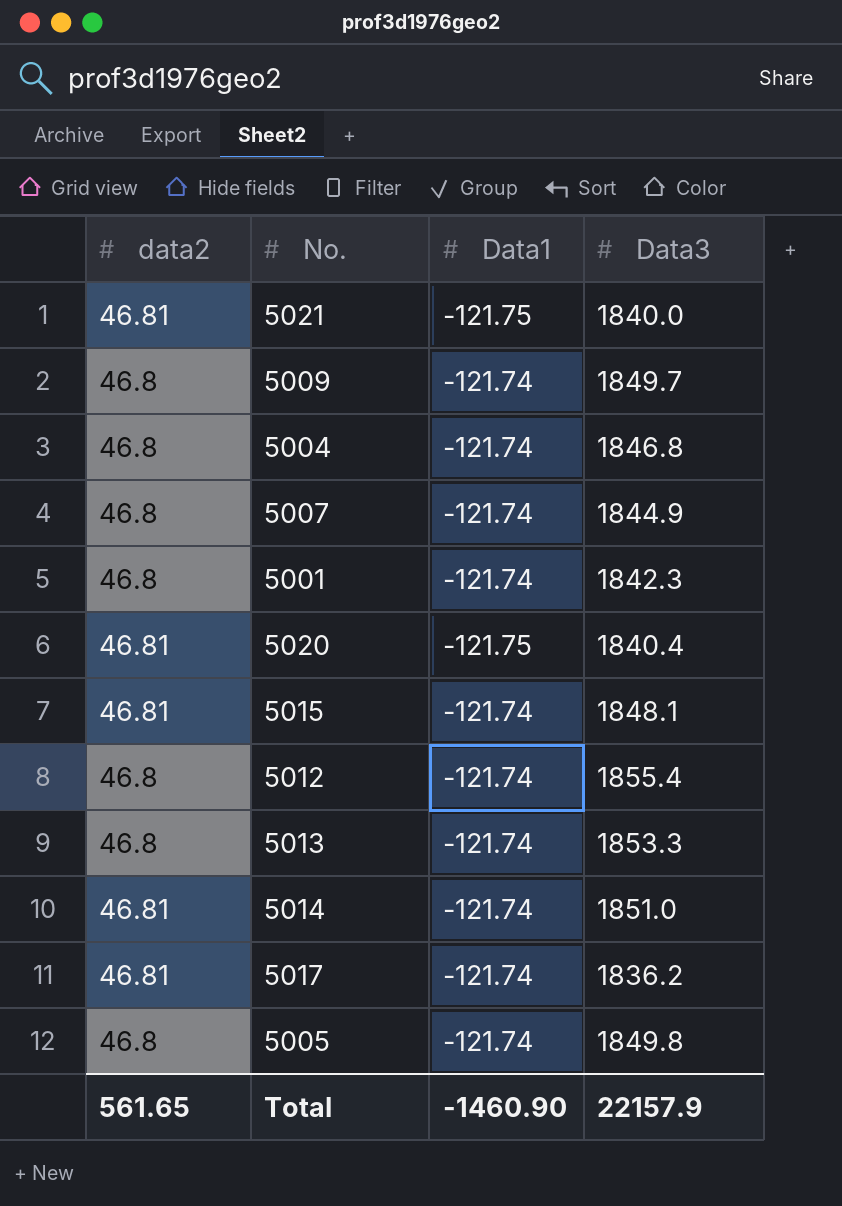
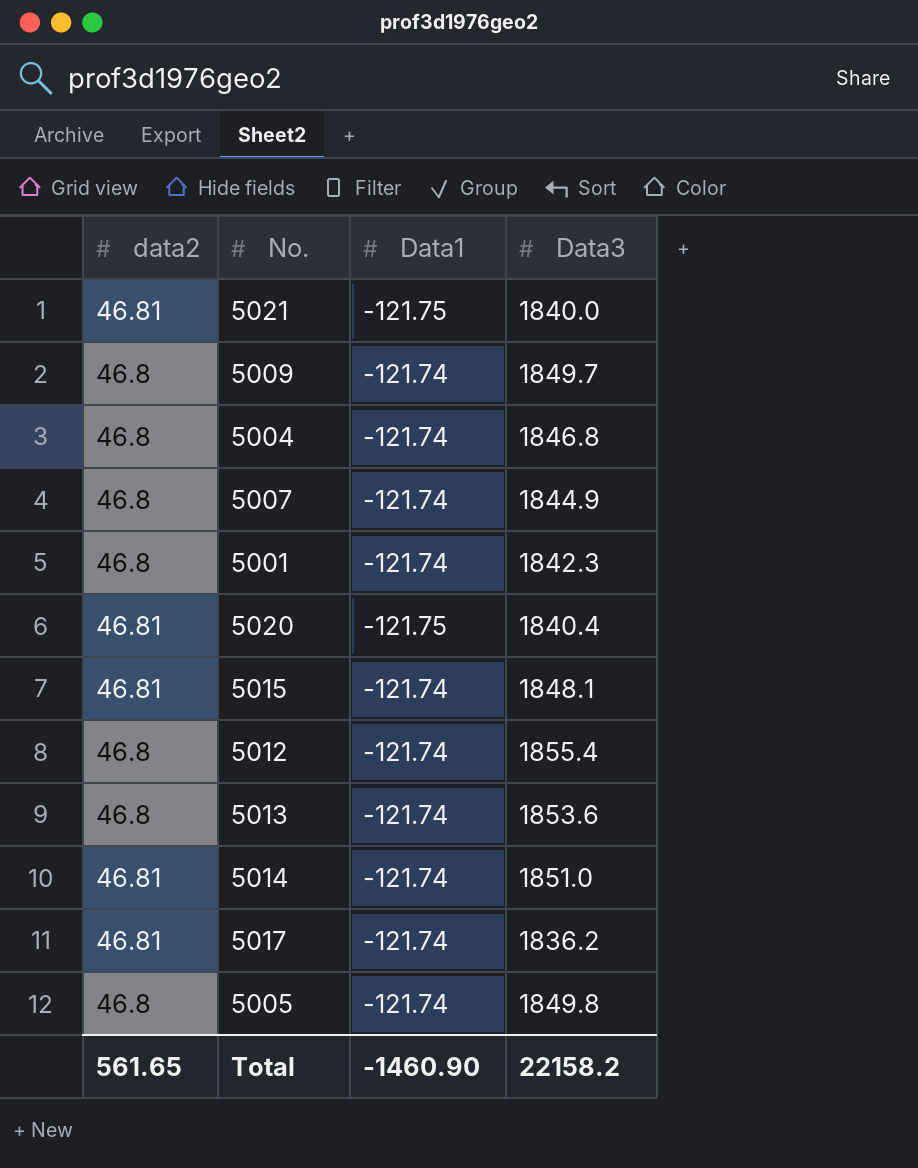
5013 | Data3: 1853.3 -> 1853.6
Total | Data3: 22157.9 -> 22158.2

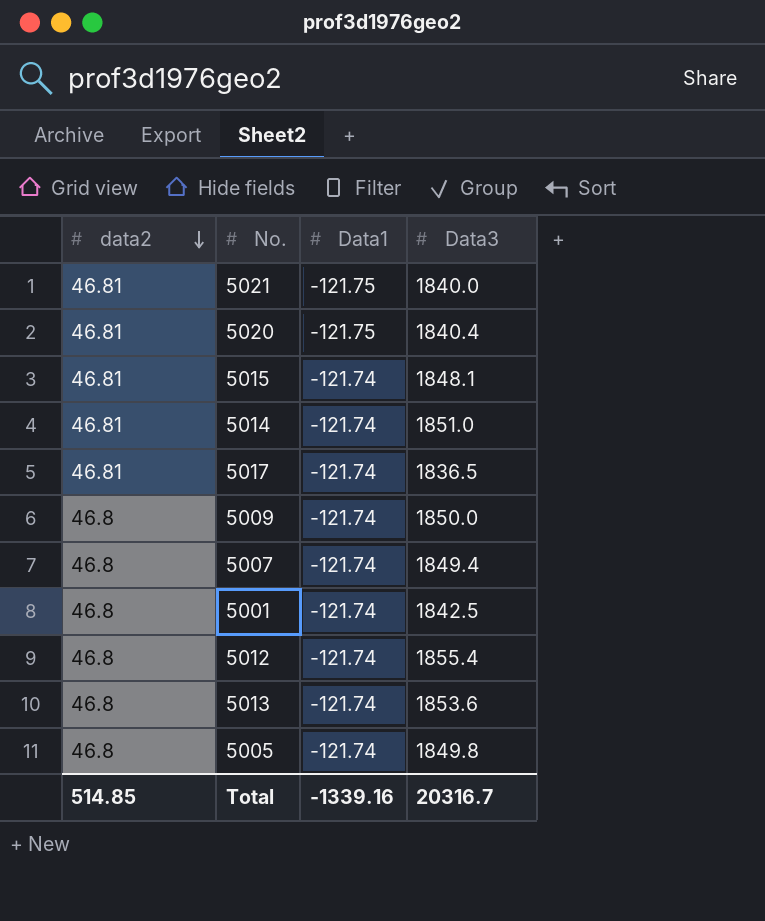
row order: none -> data2 descending
row 5004: 46.8 | -121.74 | 1846.8 -> none
5017 | Data3: 1836.2 -> 1836.5
5009 | Data3: 1849.7 -> 1850.0
5007 | Data3: 1844.9 -> 1849.4
5001 | Data3: 1842.3 -> 1842.5
Total | data2: 561.65 -> 514.85
Total | Data1: -1460.90 -> -1339.16
Total | Data3: 22158.2 -> 20316.7

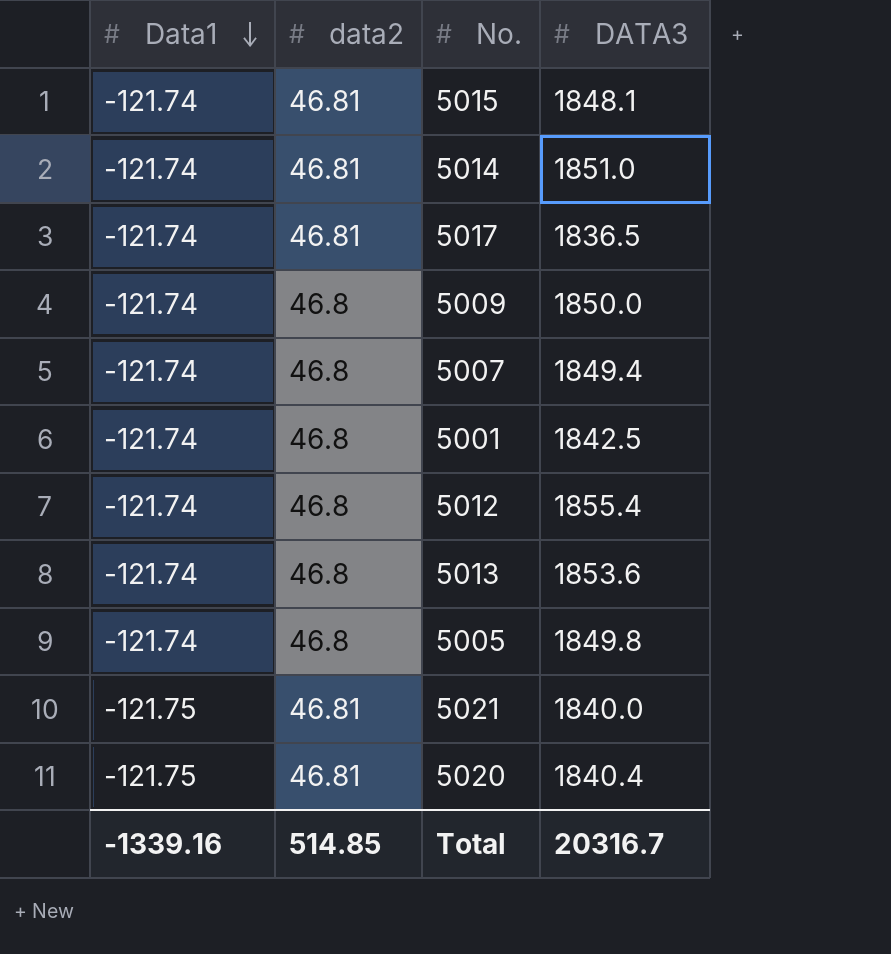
row order: data2 descending -> Data1 descending
column Data1 | position: 3 -> 1
column name: Data3 -> DATA3

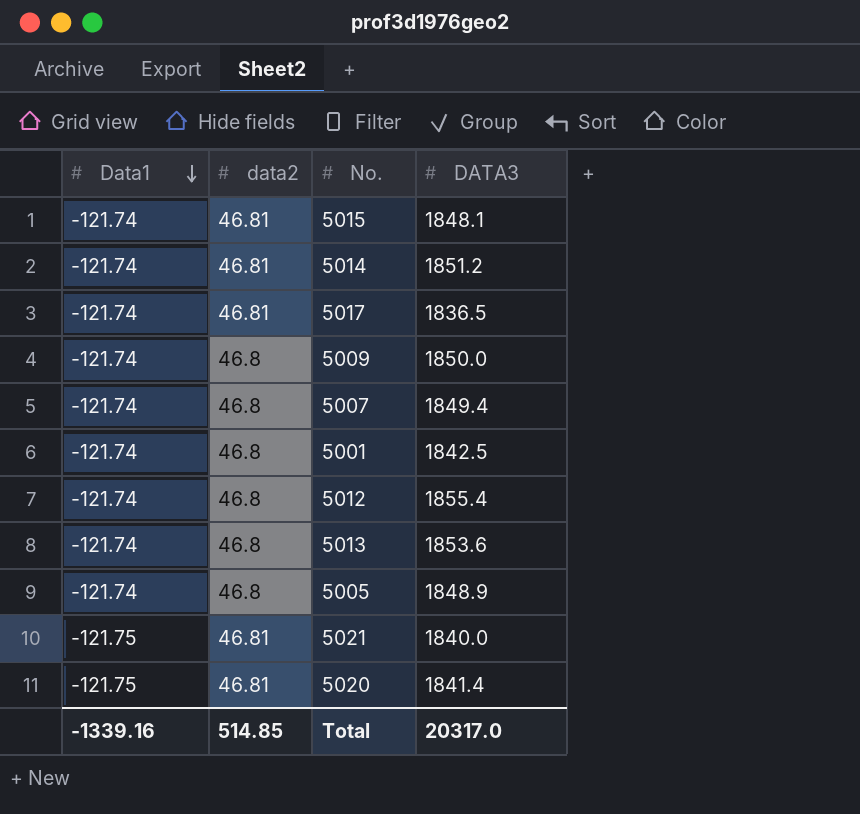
5014 | DATA3: 1851.0 -> 1851.2
5005 | DATA3: 1849.8 -> 1848.9
5020 | DATA3: 1840.4 -> 1841.4
Total | DATA3: 20316.7 -> 20317.0

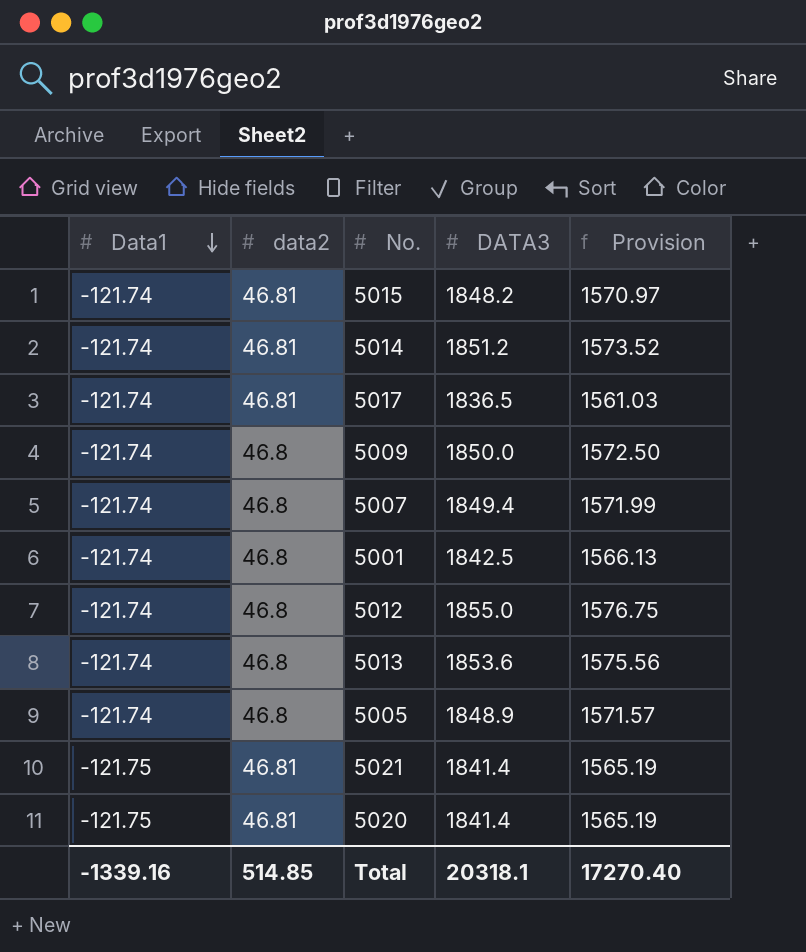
column Provision | formula: none -> [DATA3] * 0.85
5015 | DATA3: 1848.1 -> 1848.2
5012 | DATA3: 1855.4 -> 1855.0
5021 | DATA3: 1840.0 -> 1841.4
Total | DATA3: 20317.0 -> 20318.1

